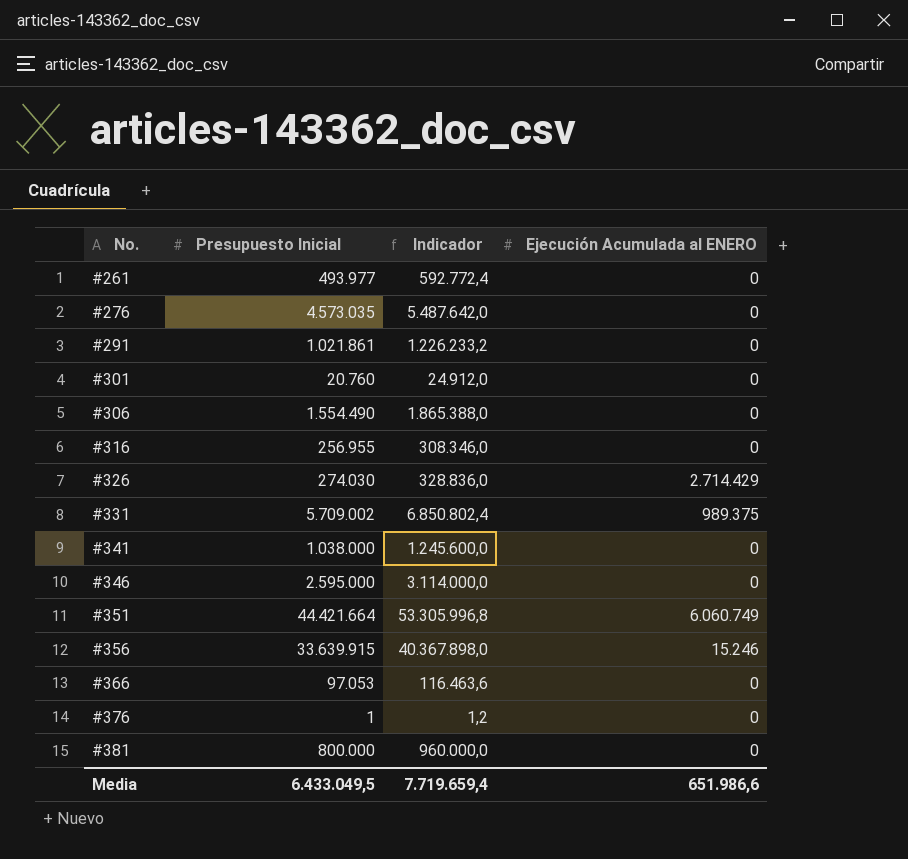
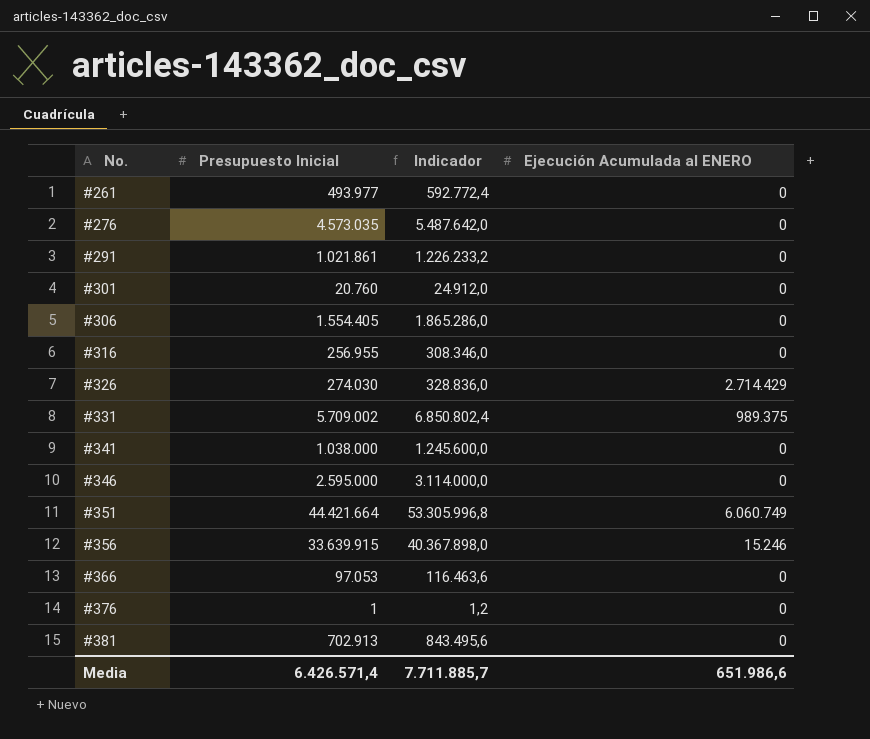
#306 | Presupuesto Inicial: 1.554.490 -> 1.554.405
#306 | Indicador: 1.865.388,0 -> 1.865.286,0
#381 | Presupuesto Inicial: 800.000 -> 702.913
#381 | Indicador: 960.000,0 -> 843.495,6
Media | Presupuesto Inicial: 6.433.049,5 -> 6.426.571,4
Media | Indicador: 7.719.659,4 -> 7.711.885,7

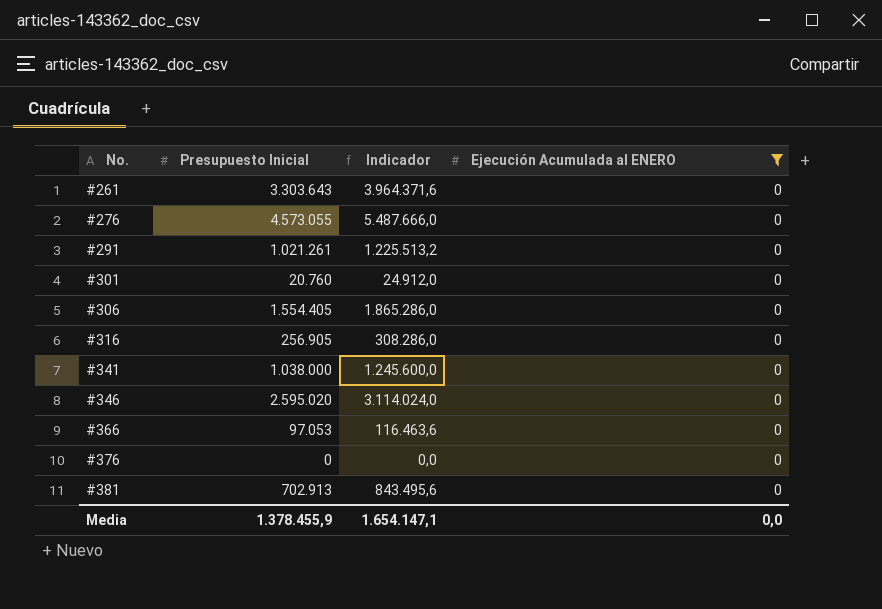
filter: none -> Ejecución Acumulada al ENERO = 0
#261 | Presupuesto Inicial: 493.977 -> 3.303.643
#261 | Indicador: 592.772,4 -> 3.964.371,6
#276 | Presupuesto Inicial: 4.573.035 -> 4.573.055
#276 | Indicador: 5.487.642,0 -> 5.487.666,0
#291 | Presupuesto Inicial: 1.021.861 -> 1.021.261
#291 | Indicador: 1.226.233,2 -> 1.225.513,2
#316 | Presupuesto Inicial: 256.955 -> 256.905
#316 | Indicador: 308.346,0 -> 308.286,0
#346 | Presupuesto Inicial: 2.595.000 -> 2.595.020
#346 | Indicador: 3.114.000,0 -> 3.114.024,0
#376 | Presupuesto Inicial: 1 -> 0
#376 | Indicador: 1,2 -> 0,0
Media | Presupuesto Inicial: 6.426.571,4 -> 1.378.455,9
Media | Indicador: 7.711.885,7 -> 1.654.147,1
Media | Ejecución Acumulada al ENERO: 651.986,6 -> 0,0

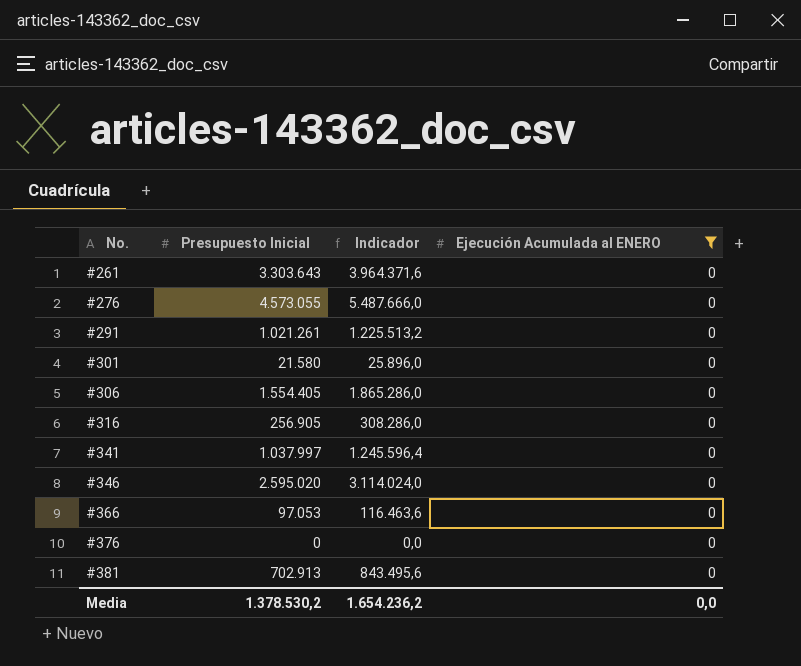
#301 | Presupuesto Inicial: 20.760 -> 21.580
#301 | Indicador: 24.912,0 -> 25.896,0
#341 | Presupuesto Inicial: 1.038.000 -> 1.037.997
#341 | Indicador: 1.245.600,0 -> 1.245.596,4
Media | Presupuesto Inicial: 1.378.455,9 -> 1.378.530,2
Media | Indicador: 1.654.147,1 -> 1.654.236,2

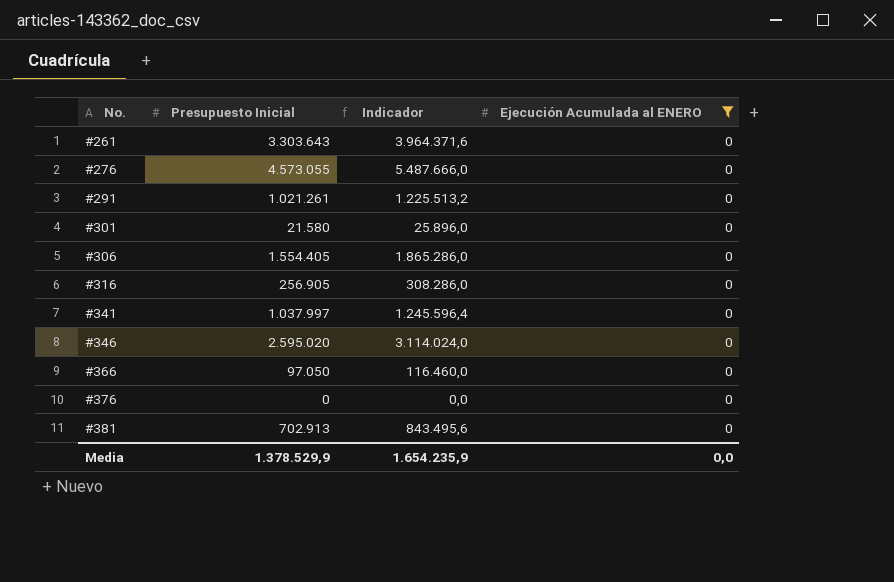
#366 | Presupuesto Inicial: 97.053 -> 97.050
#366 | Indicador: 116.463,6 -> 116.460,0
Media | Presupuesto Inicial: 1.378.530,2 -> 1.378.529,9
Media | Indicador: 1.654.236,2 -> 1.654.235,9

